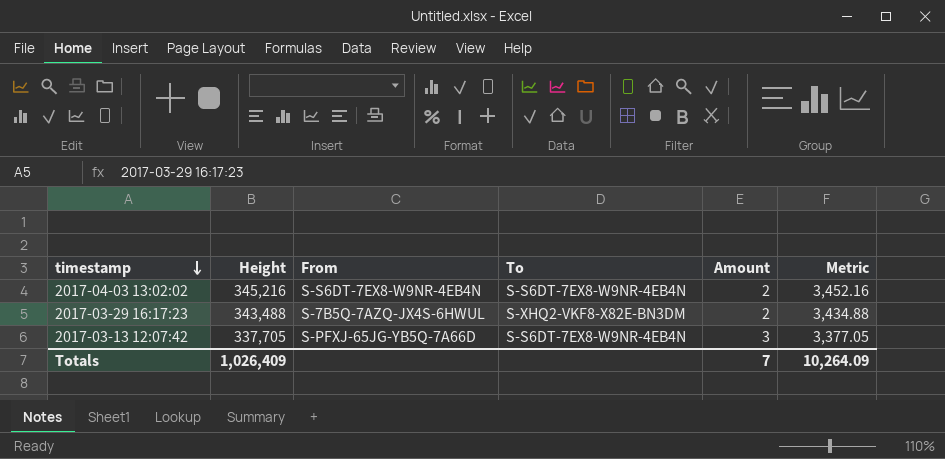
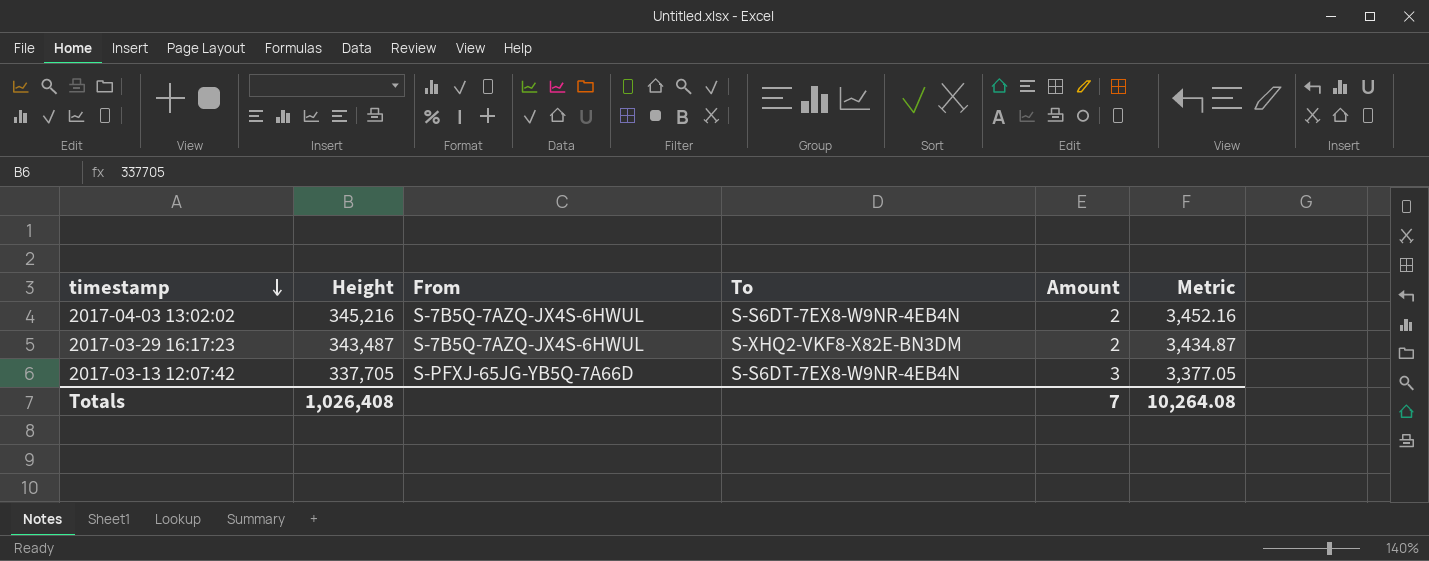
2017-04-03 13:02:02 | From: S-S6DT-7EX8-W9NR-4EB4N -> S-7B5Q-7AZQ-JX4S-6HWUL
2017-03-29 16:17:23 | Height: 343,488 -> 343,487
2017-03-29 16:17:23 | Metric: 3,434.88 -> 3,434.87
Totals | Height: 1,026,409 -> 1,026,408
Totals | Metric: 10,264.09 -> 10,264.08

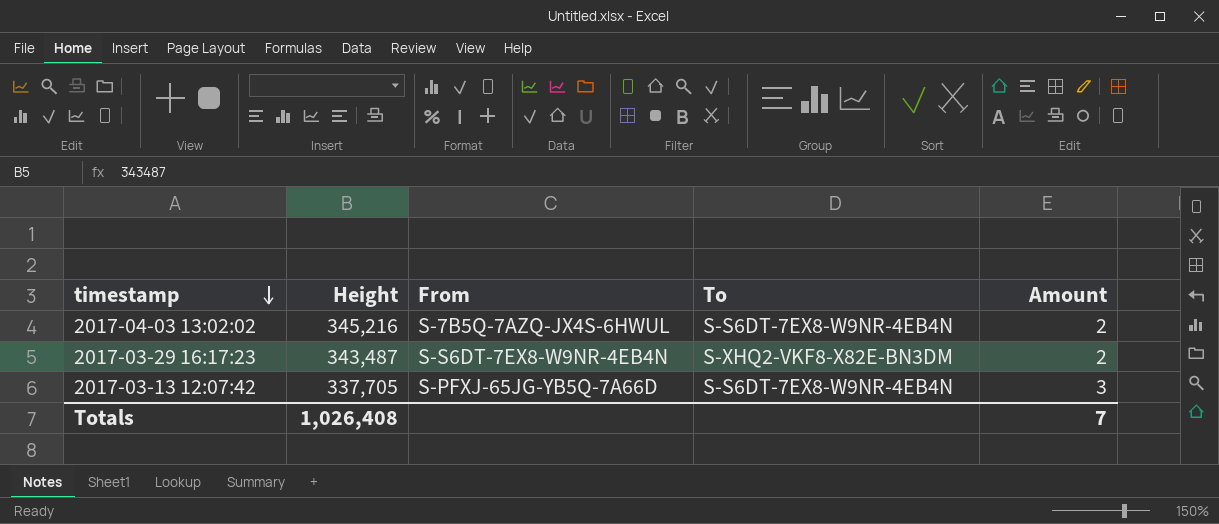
column Metric | formula: [Height] * 0.01 -> none
2017-03-29 16:17:23 | From: S-7B5Q-7AZQ-JX4S-6HWUL -> S-S6DT-7EX8-W9NR-4EB4N

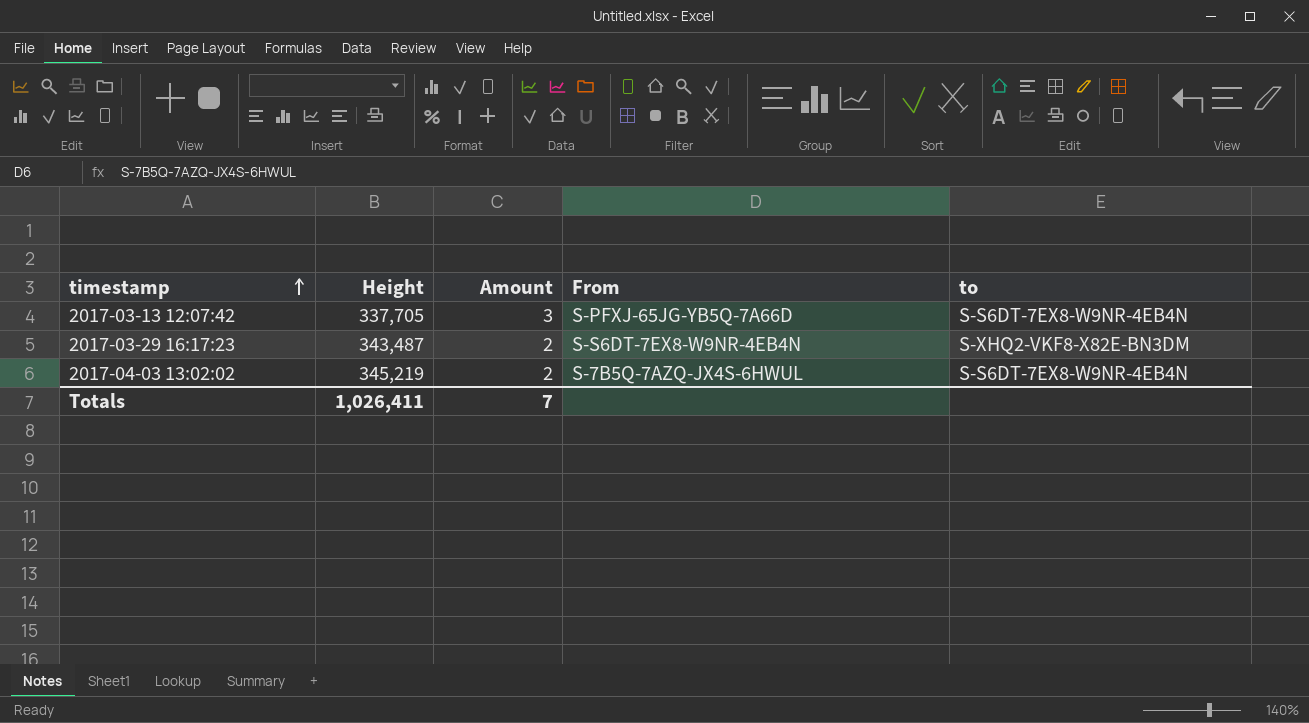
row order: timestamp descending -> timestamp ascending
column Amount | position: 5 -> 3
column name: To -> to
2017-04-03 13:02:02 | Height: 345,216 -> 345,219
Totals | Height: 1,026,408 -> 1,026,411

